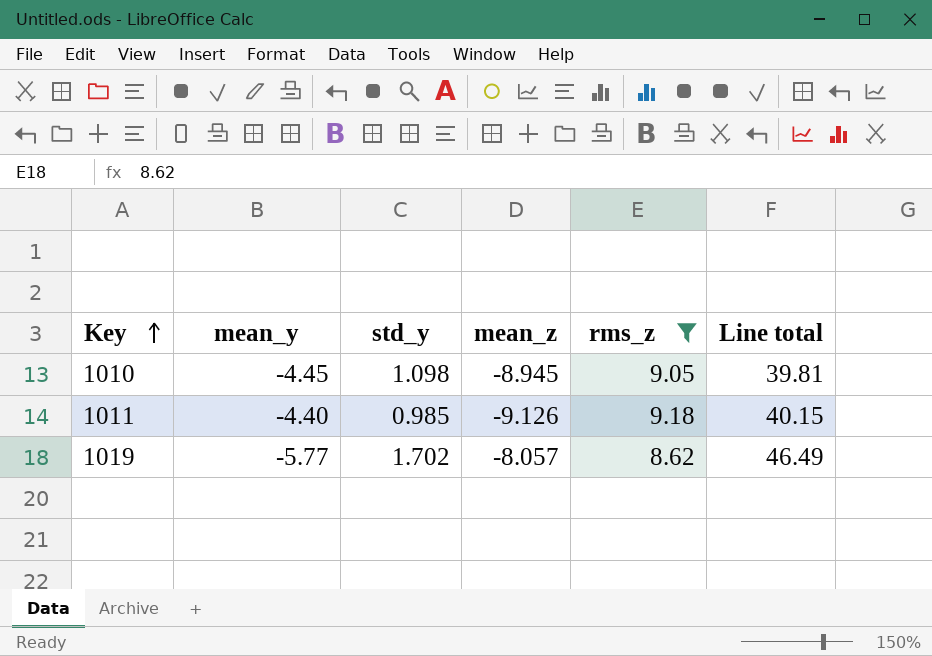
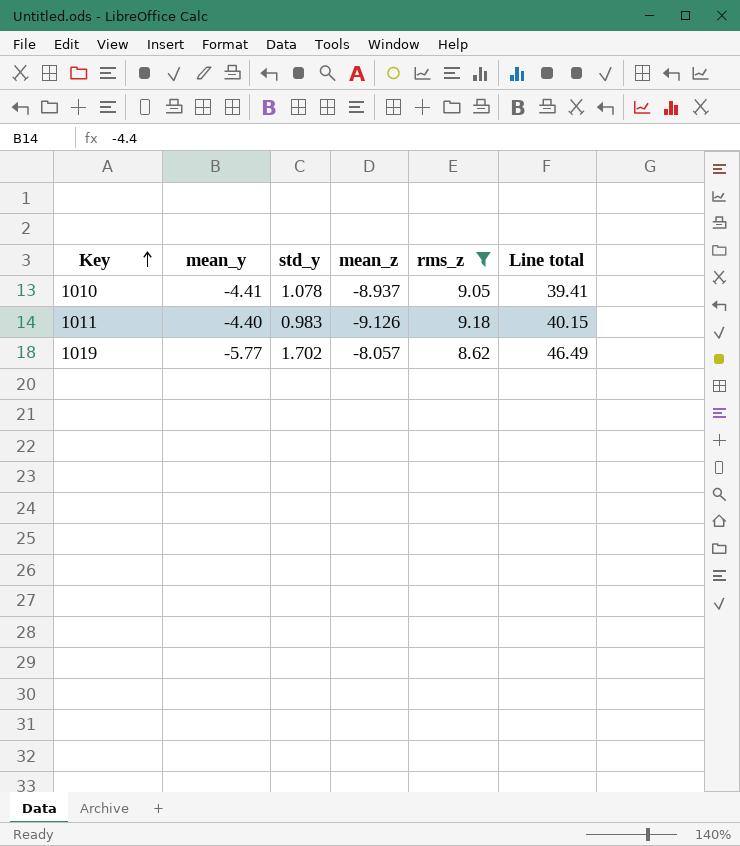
1010 | mean_y: -4.45 -> -4.41
1010 | std_y: 1.098 -> 1.078
1010 | mean_z: -8.945 -> -8.937
1010 | Line total: 39.81 -> 39.41
1011 | std_y: 0.985 -> 0.983

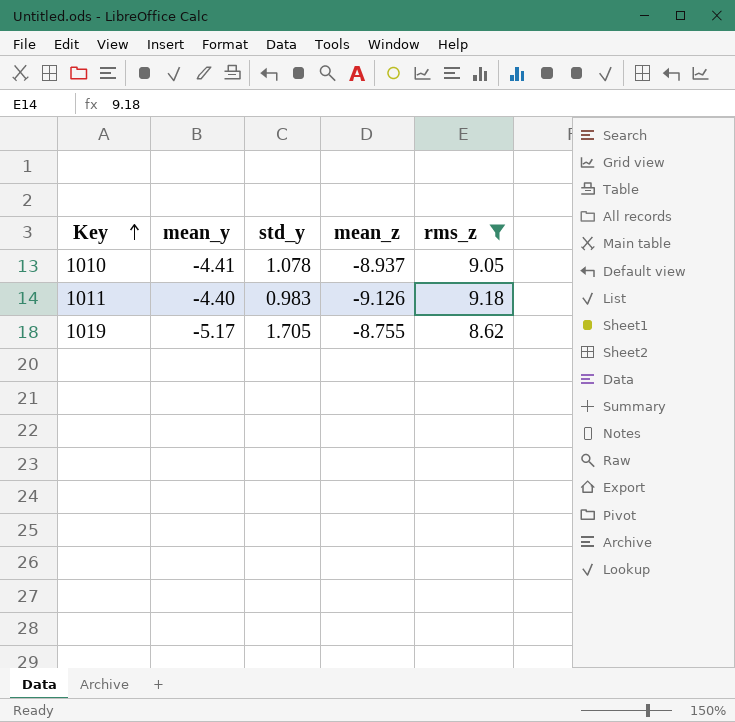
column Line total | formula: [mean_y] * [mean_z] -> none
1019 | mean_y: -5.77 -> -5.17
1019 | std_y: 1.702 -> 1.705
1019 | mean_z: -8.057 -> -8.755

